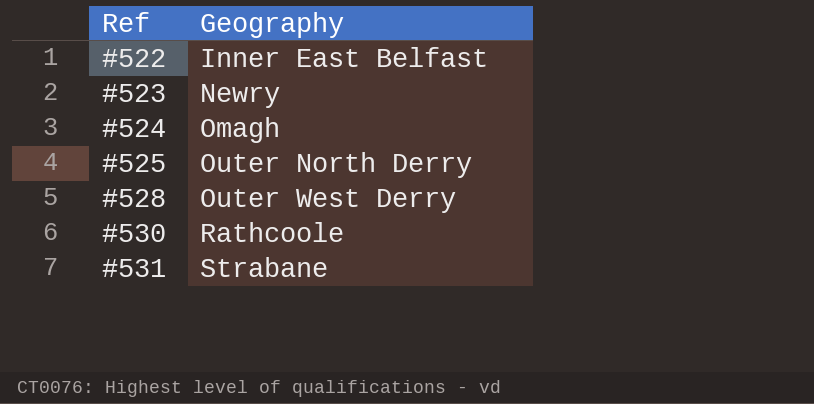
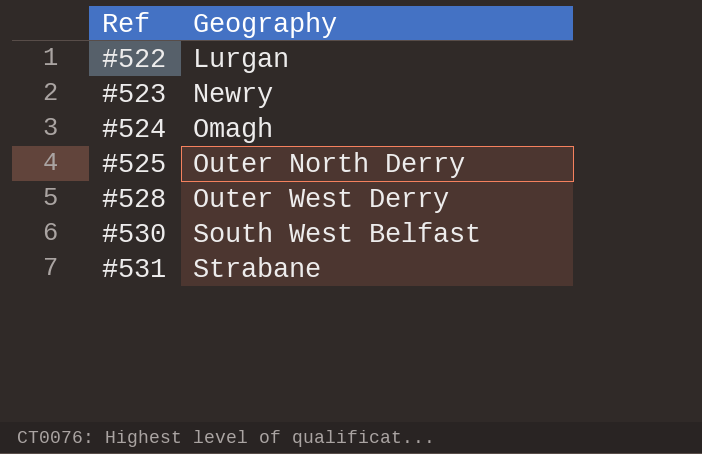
#522 | Geography: Inner East Belfast -> Lurgan
#530 | Geography: Rathcoole -> South West Belfast

